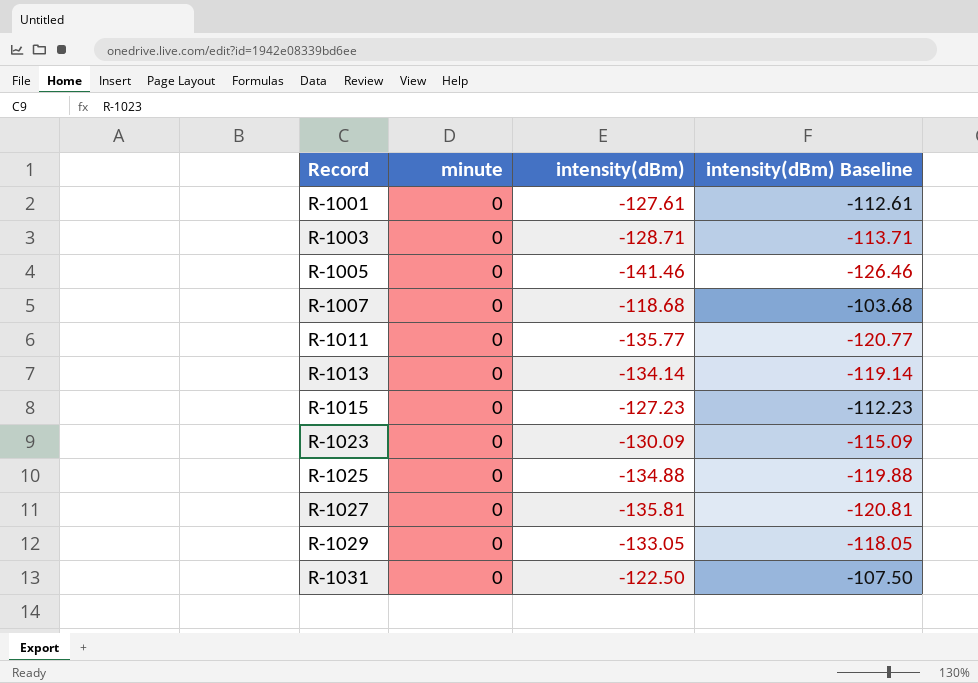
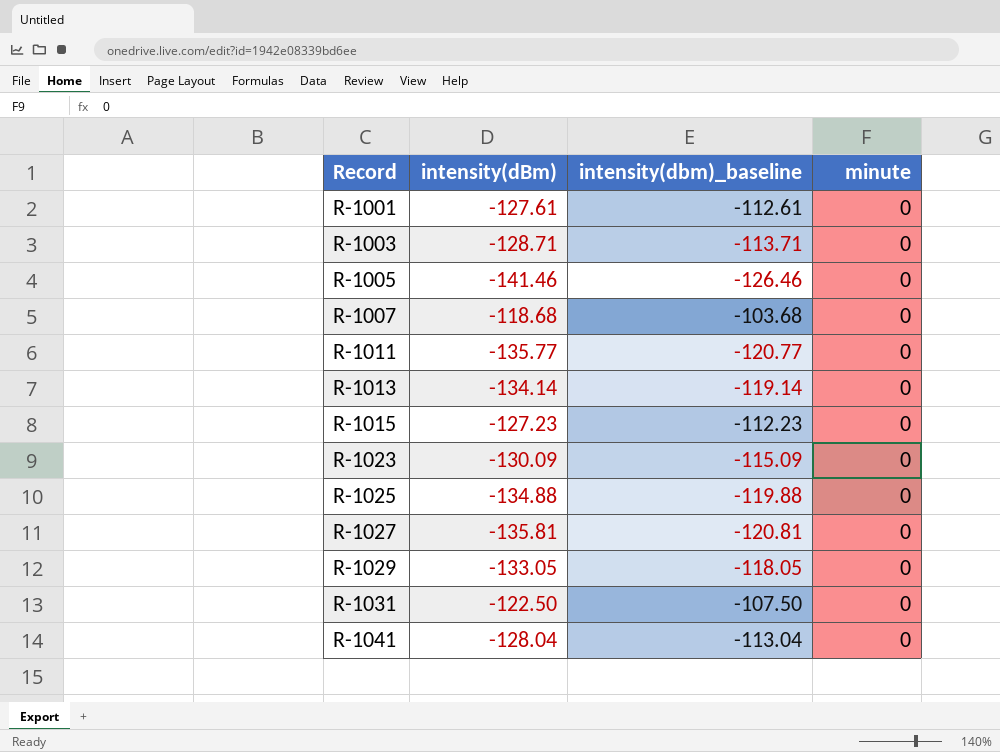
column name: intensity(dBm) Baseline -> intensity(dbm)_baseline
column minute | position: 2 -> 4
row R-1041: none -> -128.04 | -113.04 | 0

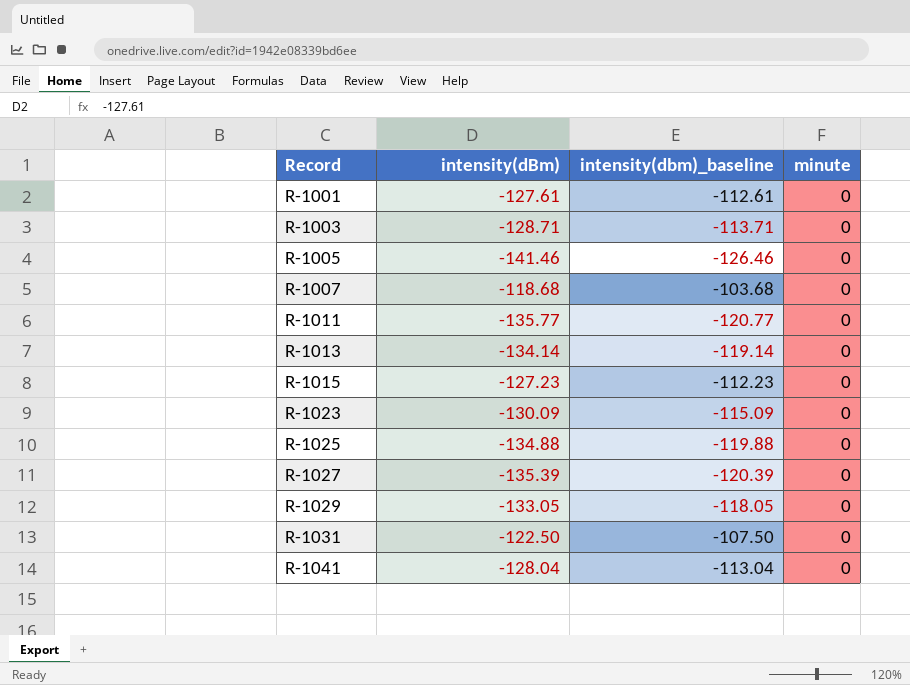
R-1027 | intensity(dBm): -135.81 -> -135.39
R-1027 | intensity(dbm)_baseline: -120.81 -> -120.39

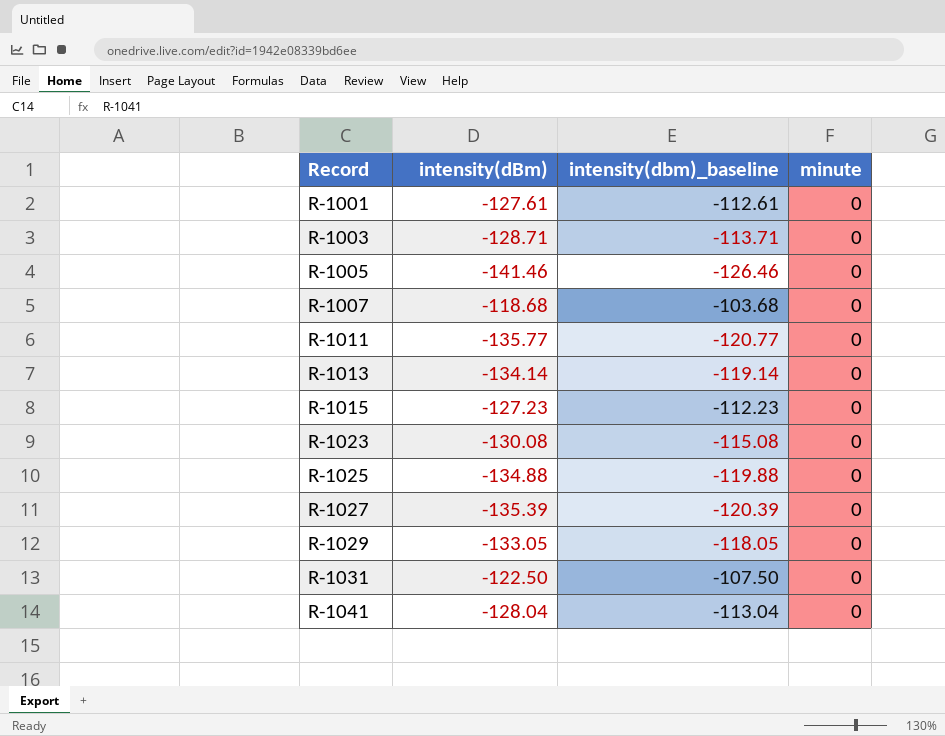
R-1023 | intensity(dBm): -130.09 -> -130.08
R-1023 | intensity(dbm)_baseline: -115.09 -> -115.08

